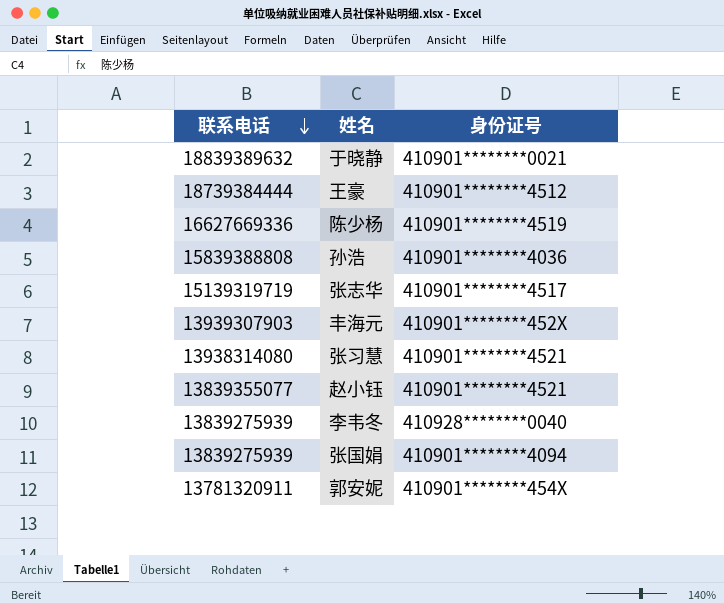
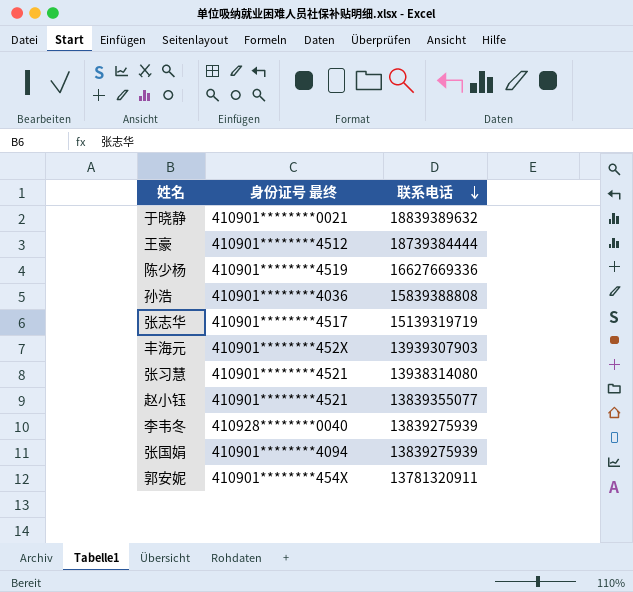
column name: 身份证号 -> 身份证号 最终
column 联系电话 | position: 1 -> 3

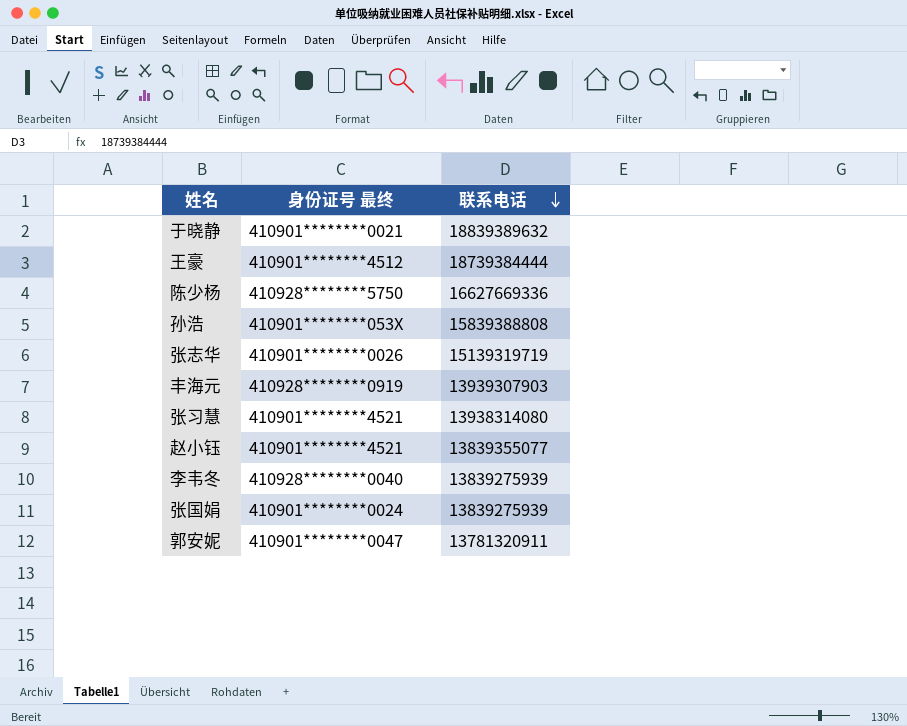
陈少杨 | 身份证号 最终: 410901********4519 -> 410928********5750
孙浩 | 身份证号 最终: 410901********4036 -> 410901********053X
张志华 | 身份证号 最终: 410901********4517 -> 410901********0026
丰海元 | 身份证号 最终: 410901********452X -> 410928********0919
张国娟 | 身份证号 最终: 410901********4094 -> 410901********0024
郭安妮 | 身份证号 最终: 410901********454X -> 410901********0047

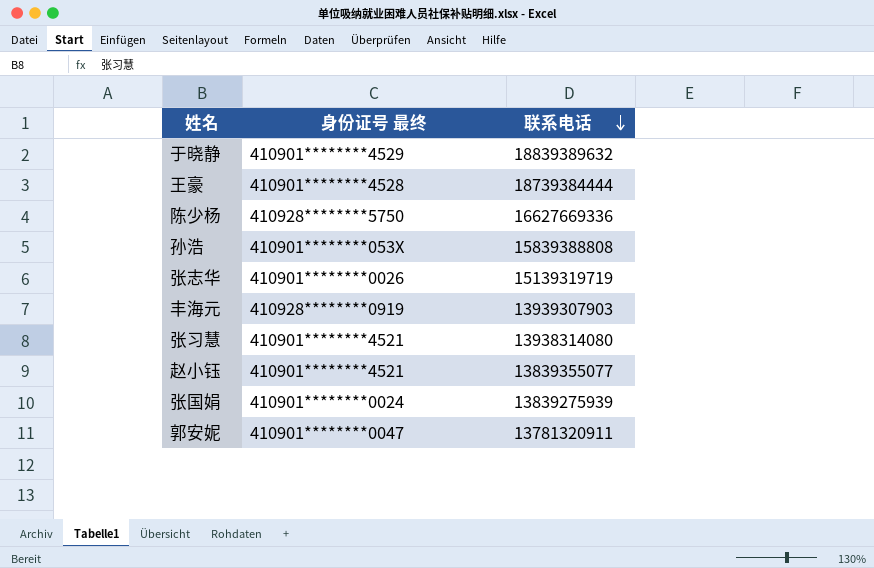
row 李韦冬: 410928********0040 | 13839275939 -> none
于晓静 | 身份证号 最终: 410901********0021 -> 410901********4529
王豪 | 身份证号 最终: 410901********4512 -> 410901********4528

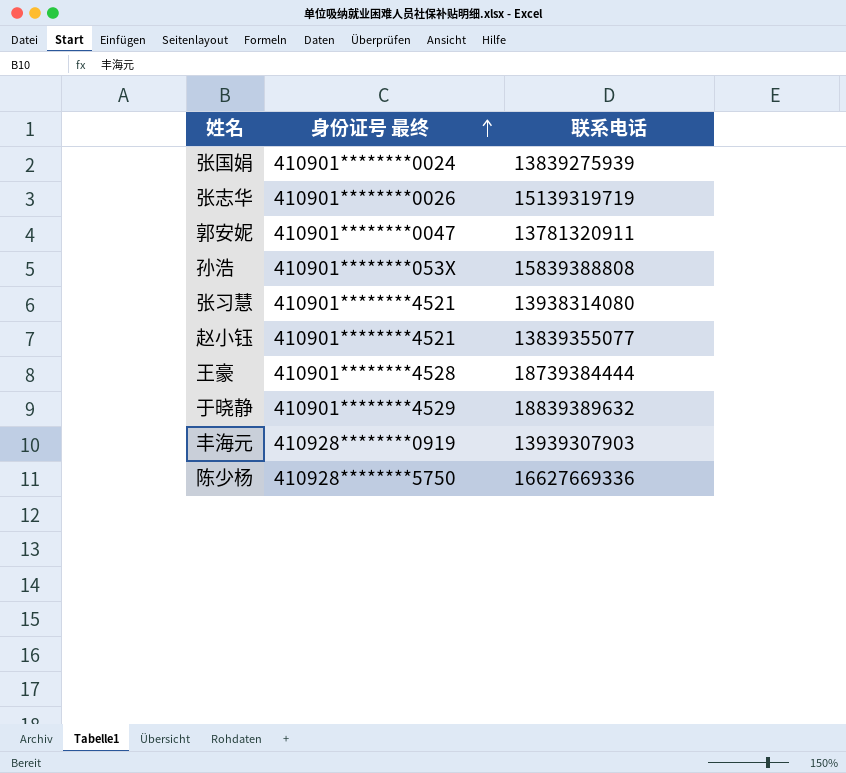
row order: 联系电话 descending -> 身份证号 最终 ascending

